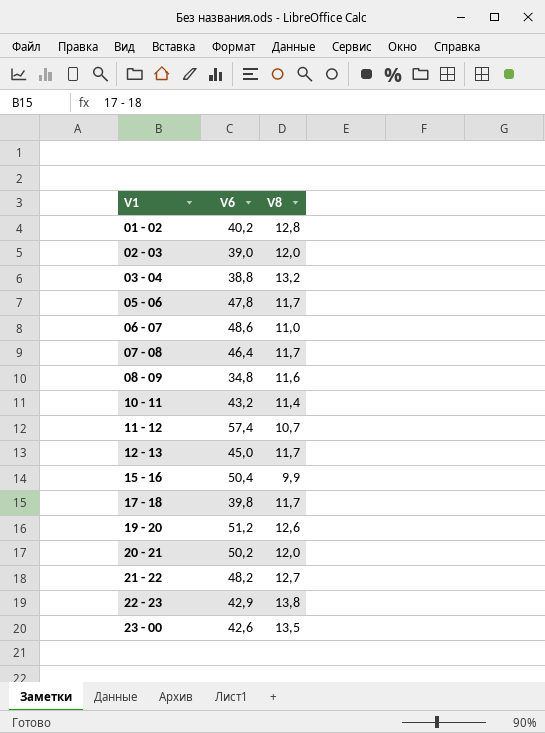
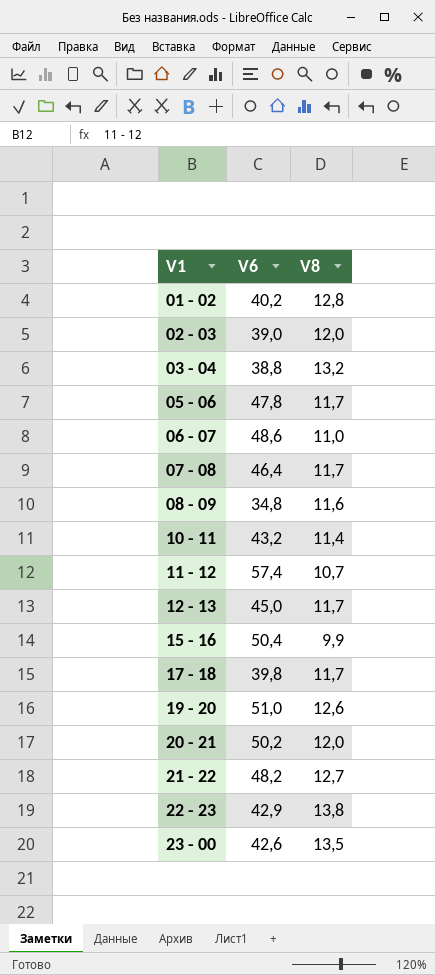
19 - 20 | V6: 51,2 -> 51,0

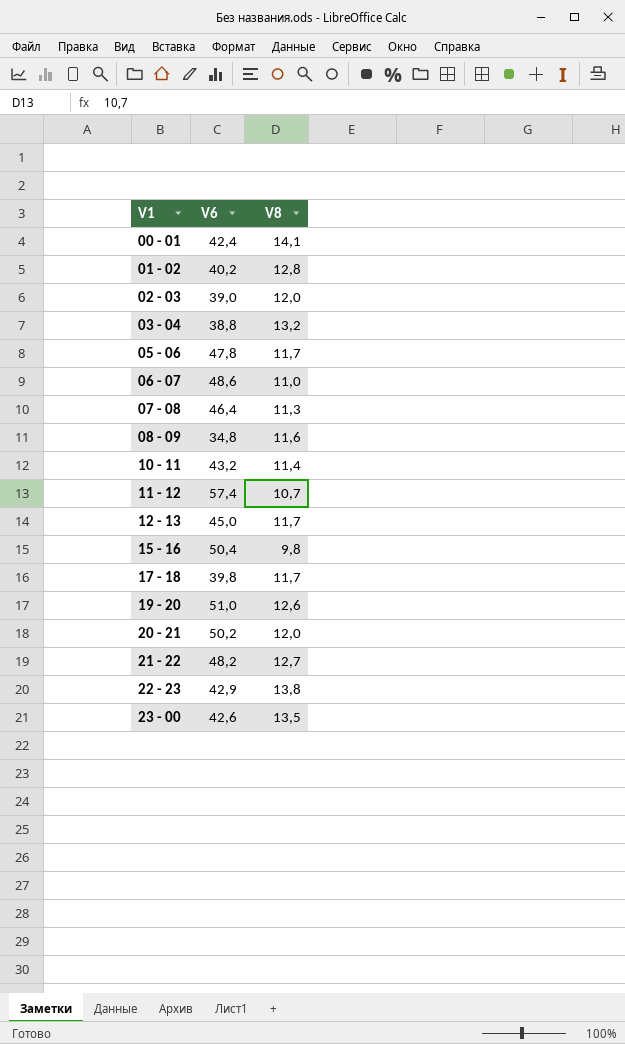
row 00 - 01: none -> 42,4 | 14,1
07 - 08 | V8: 11,7 -> 11,3
15 - 16 | V8: 9,9 -> 9,8

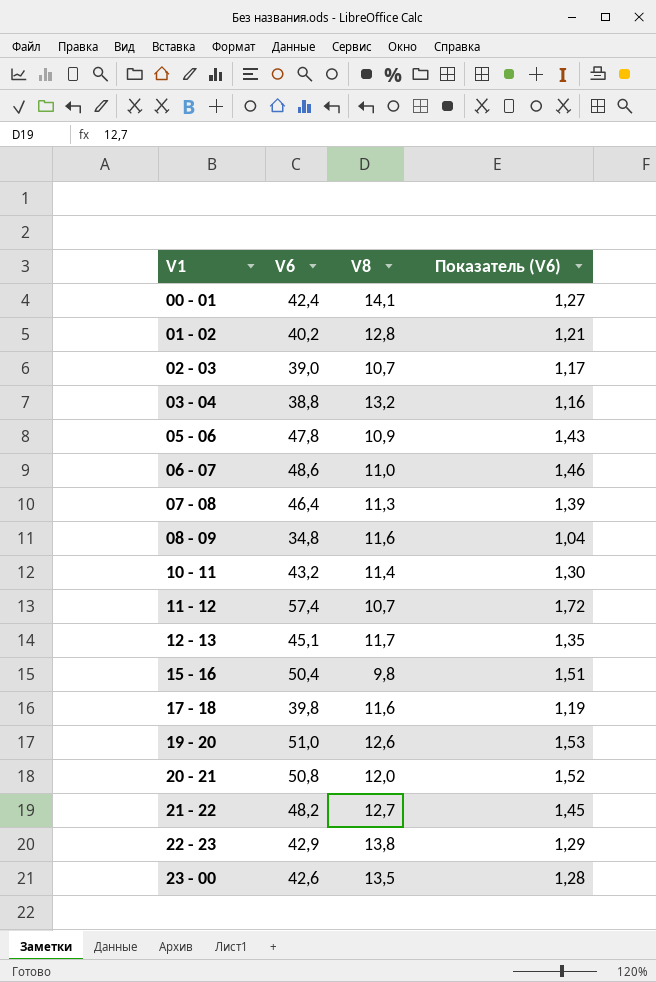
column Показатель (V6) | formula: none -> [V6] * 0,03
02 - 03 | V8: 12,0 -> 10,7
05 - 06 | V8: 11,7 -> 10,9
12 - 13 | V6: 45,0 -> 45,1
17 - 18 | V8: 11,7 -> 11,6
20 - 21 | V6: 50,2 -> 50,8

